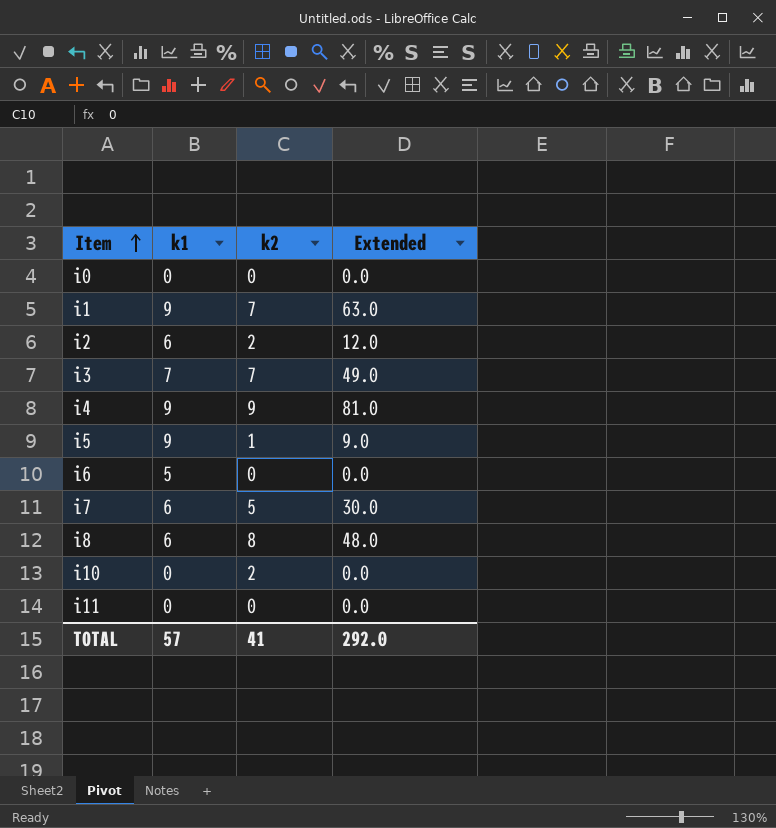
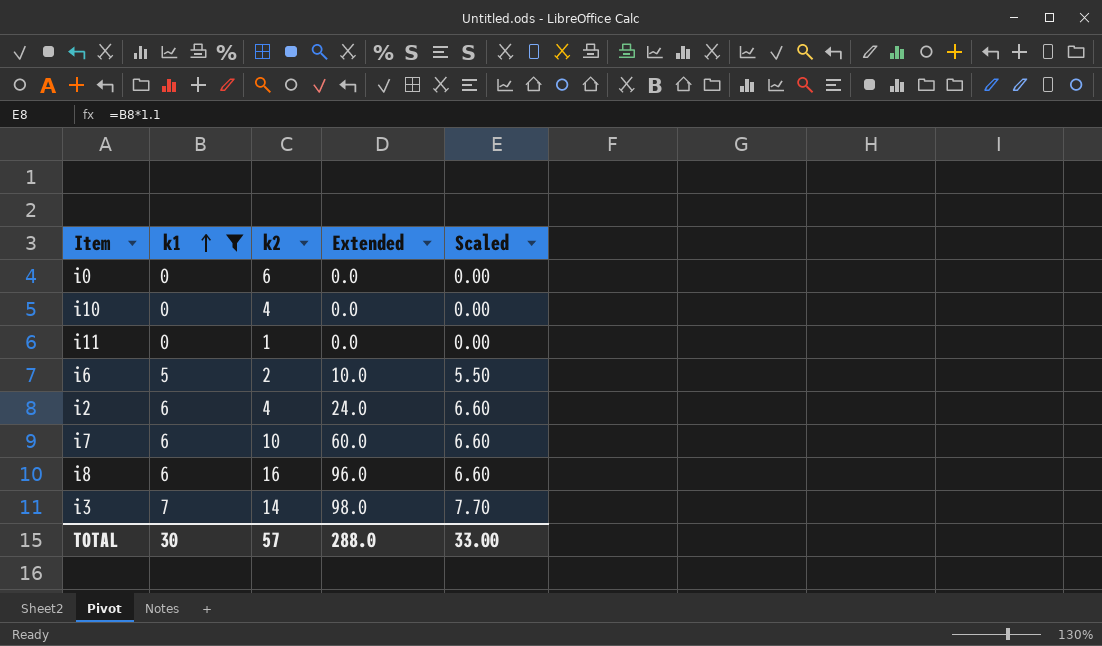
filter: none -> k1 != 9
row order: Item ascending -> k1 ascending
column Scaled | formula: none -> [k1] * 1.1
i0 | k2: 0 -> 6
i10 | k2: 2 -> 4
i11 | k2: 0 -> 1
i6 | k2: 0 -> 2
i6 | Extended: 0.0 -> 10.0
i2 | k2: 2 -> 4
i2 | Extended: 12.0 -> 24.0
i7 | k2: 5 -> 10
i7 | Extended: 30.0 -> 60.0
i8 | k2: 8 -> 16
i8 | Extended: 48.0 -> 96.0
i3 | k2: 7 -> 14
i3 | Extended: 49.0 -> 98.0
TOTAL | k1: 57 -> 30
TOTAL | k2: 41 -> 57
TOTAL | Extended: 292.0 -> 288.0

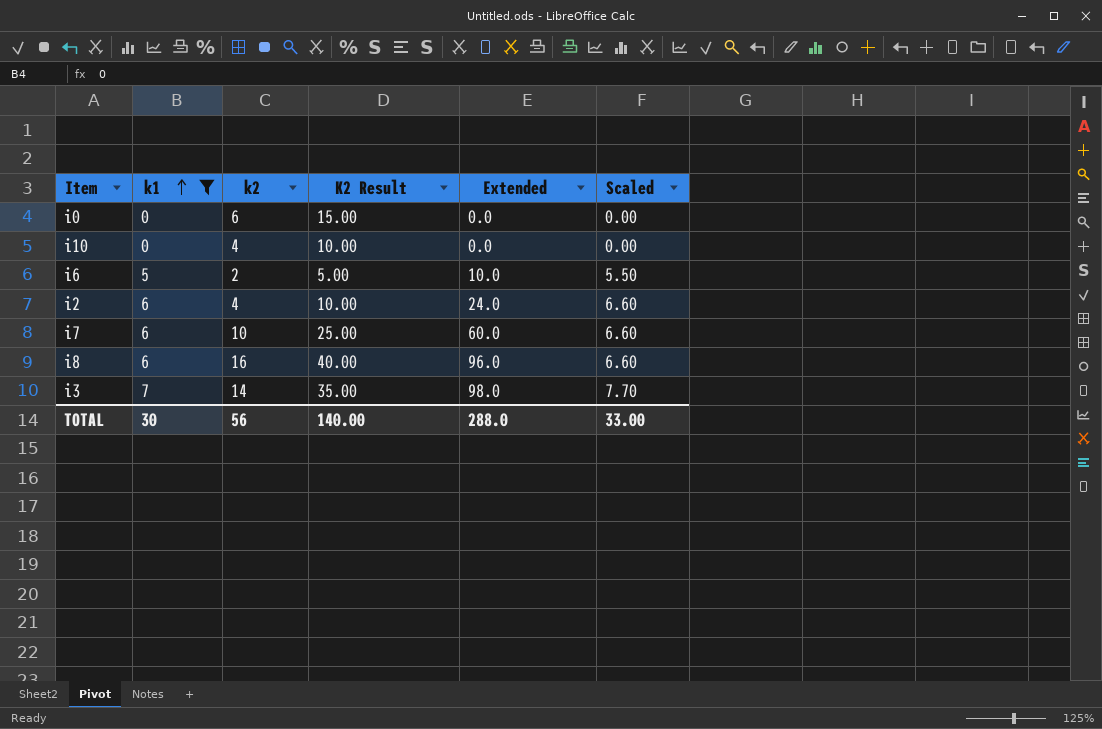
column K2 Result | formula: none -> [k2] * 2.5
row i11: 0 | 1 | 0.0 | 0.00 -> none
TOTAL | k2: 57 -> 56

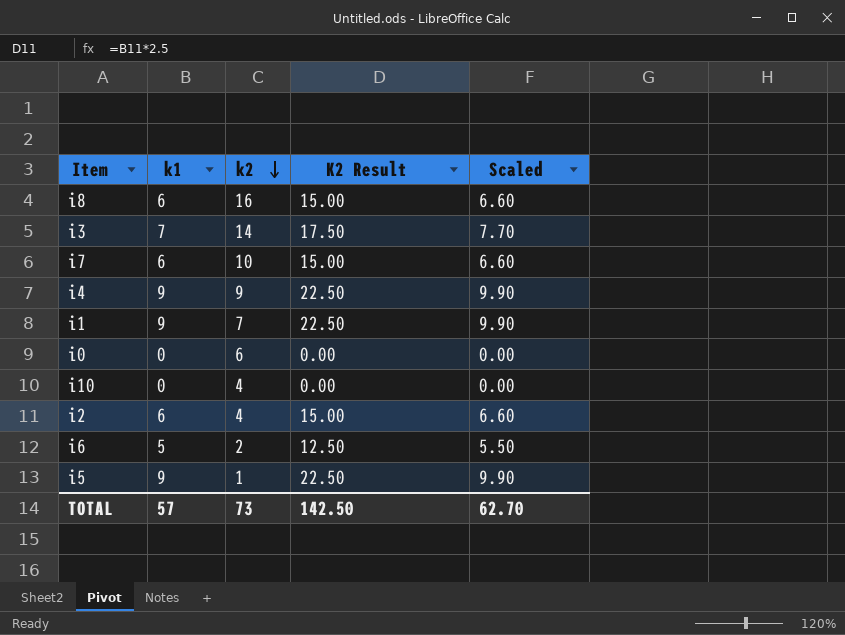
filter: k1 != 9 -> none
row order: k1 ascending -> k2 descending
column Extended | formula: [k1] * [k2] -> none
column K2 Result | formula: [k2] * 2.5 -> [k1] * 2.5
TOTAL | k1: 30 -> 57
TOTAL | k2: 56 -> 73
TOTAL | K2 Result: 140.00 -> 142.50
TOTAL | Scaled: 33.00 -> 62.70

